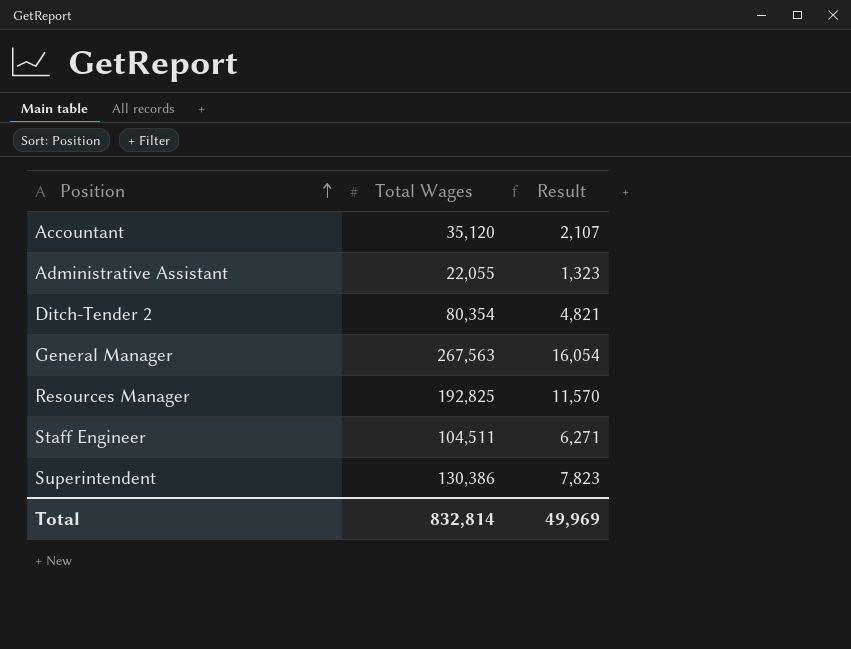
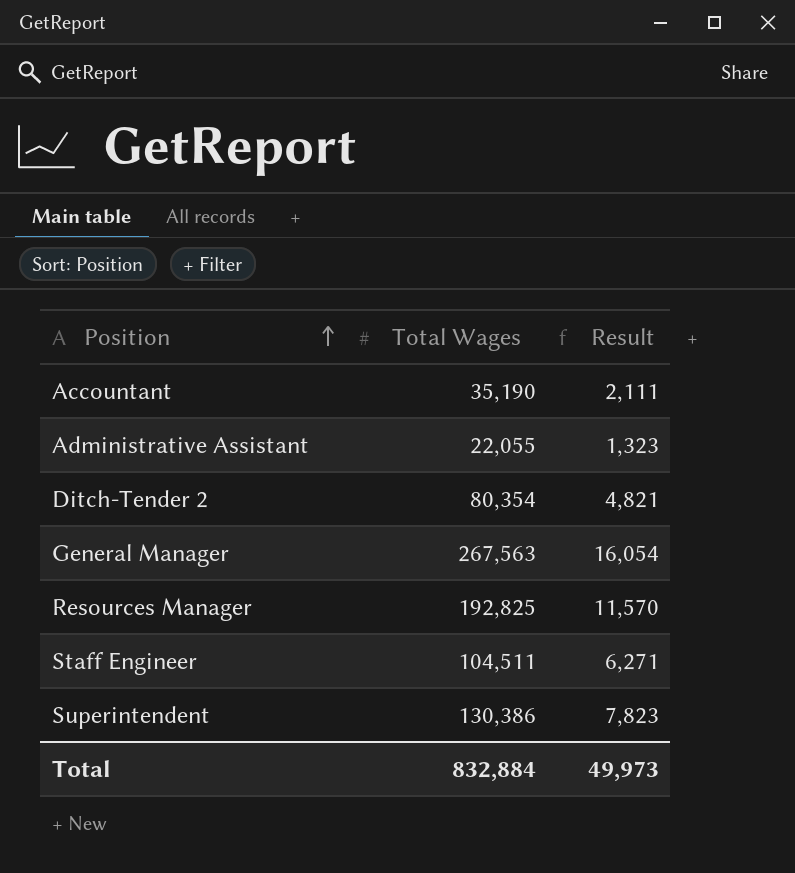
Accountant | Total Wages: 35,120 -> 35,190
Accountant | Result: 2,107 -> 2,111
Total | Total Wages: 832,814 -> 832,884
Total | Result: 49,969 -> 49,973

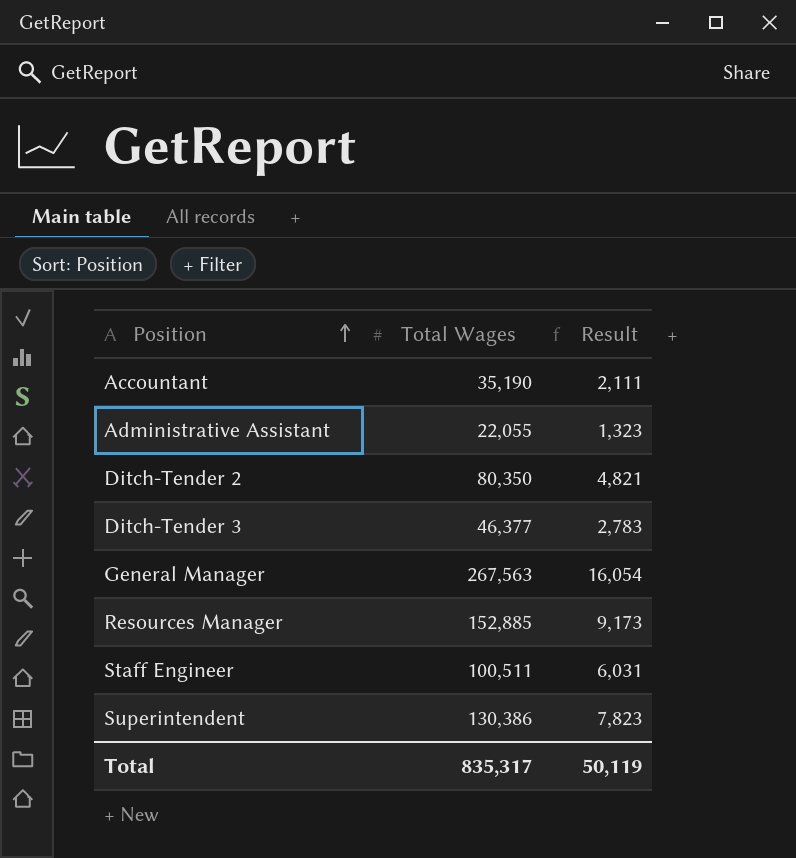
Ditch-Tender 2 | Total Wages: 80,354 -> 80,350
row Ditch-Tender 3: none -> 46,377 | 2,783
Resources Manager | Total Wages: 192,825 -> 152,885
Resources Manager | Result: 11,570 -> 9,173
Staff Engineer | Total Wages: 104,511 -> 100,511
Staff Engineer | Result: 6,271 -> 6,031
Total | Total Wages: 832,884 -> 835,317
Total | Result: 49,973 -> 50,119

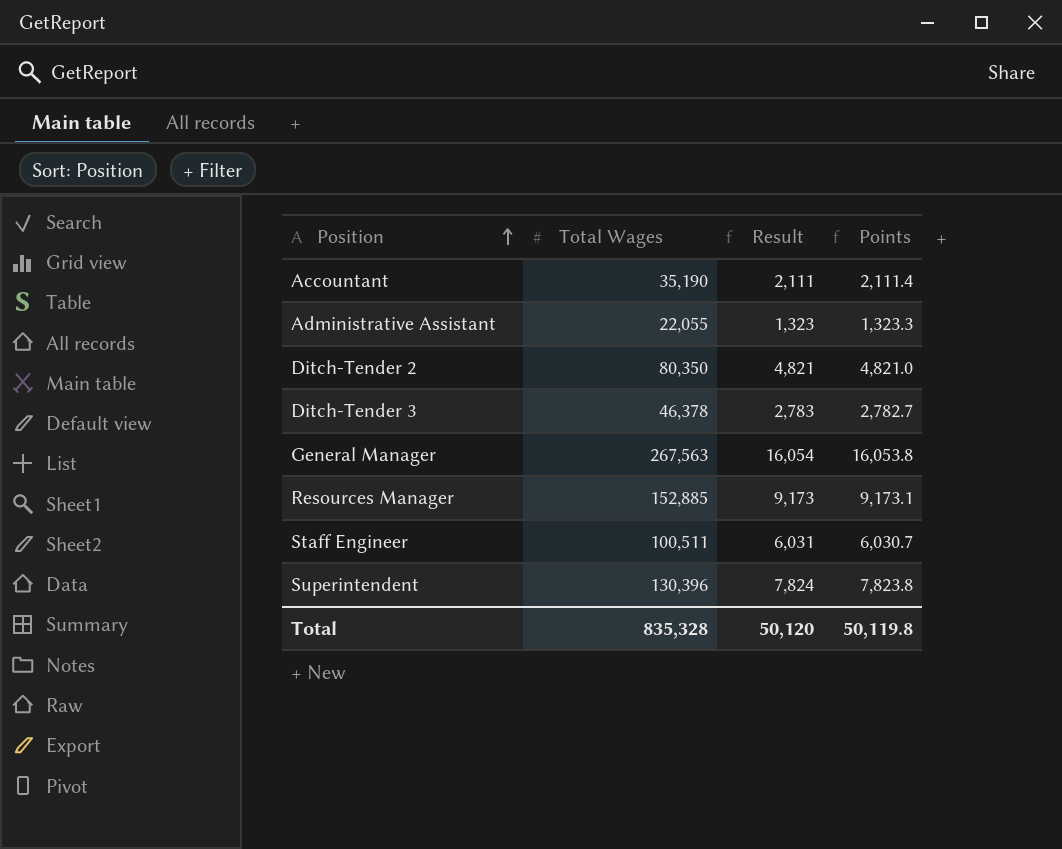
column Points | formula: none -> [Total Wages] * 0.06
Ditch-Tender 3 | Total Wages: 46,377 -> 46,378
Superintendent | Total Wages: 130,386 -> 130,396
Superintendent | Result: 7,823 -> 7,824
Total | Total Wages: 835,317 -> 835,328
Total | Result: 50,119 -> 50,120

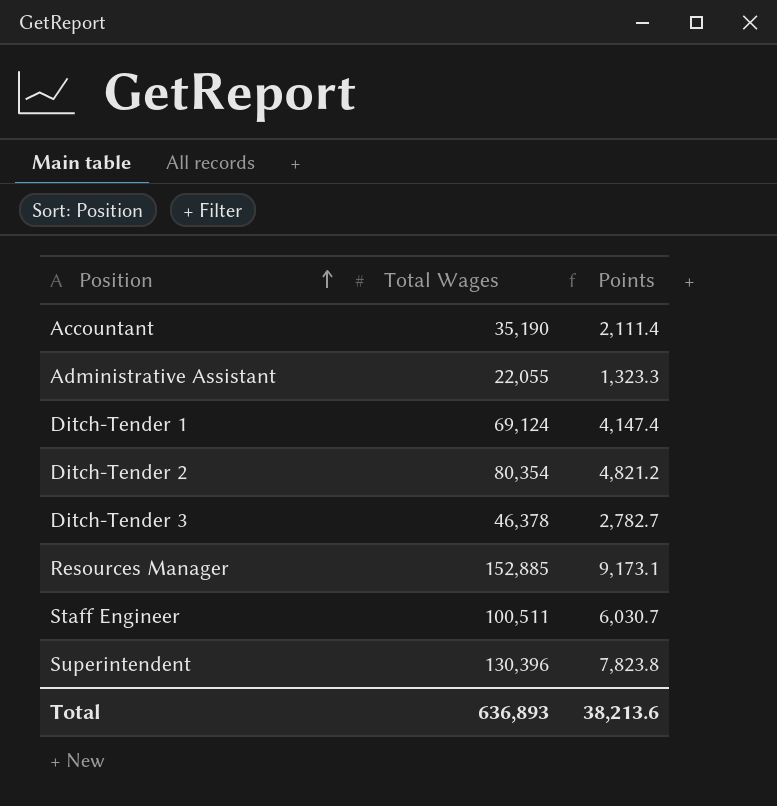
column Result | formula: [Total Wages] * 0.06 -> none
row General Manager: 267,563 | 16,054 | 16,053.8 -> none
row Ditch-Tender 1: none -> 69,124 | 4,147.4
Ditch-Tender 2 | Total Wages: 80,350 -> 80,354
Ditch-Tender 2 | Points: 4,821.0 -> 4,821.2
Total | Total Wages: 835,328 -> 636,893
Total | Points: 50,119.8 -> 38,213.6

